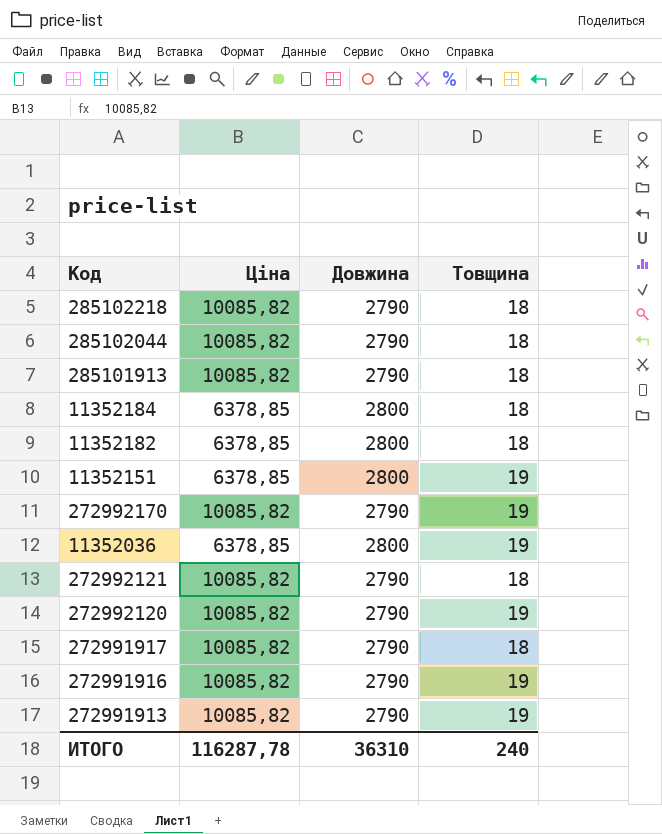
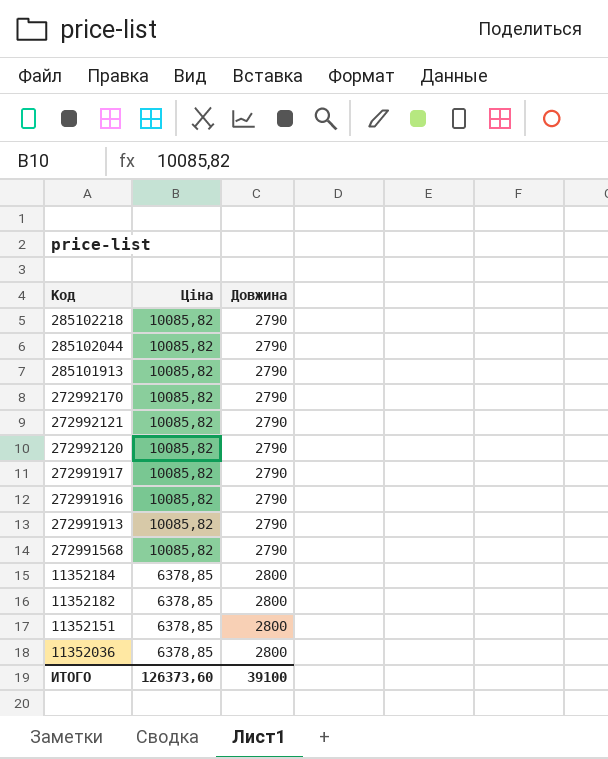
row order: none -> Код descending
column Товщина | position: 4 -> none
row 272991568: none -> 10085,82 | 2790
ИТОГО | Ціна: 116287,78 -> 126373,60
ИТОГО | Довжина: 36310 -> 39100

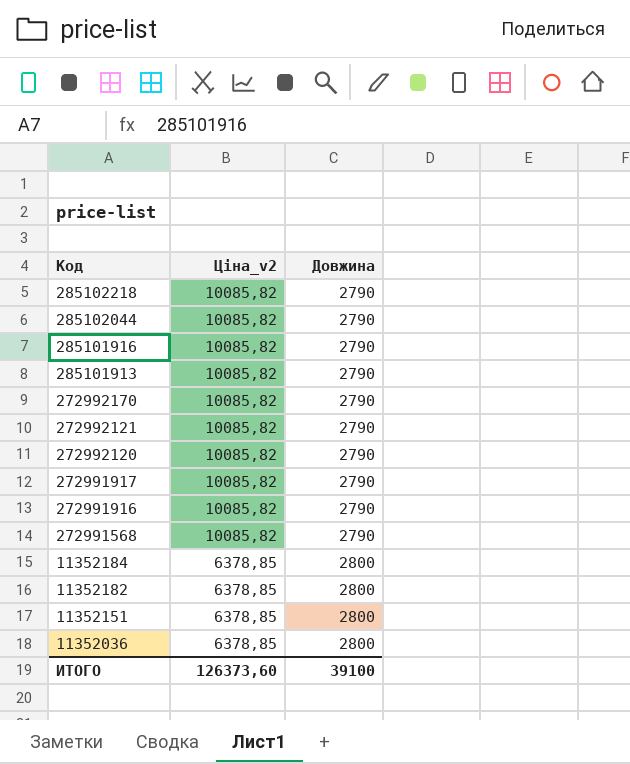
column name: Ціна -> Ціна_v2
row 272991913: 10085,82 | 2790 -> none
row 285101916: none -> 10085,82 | 2790

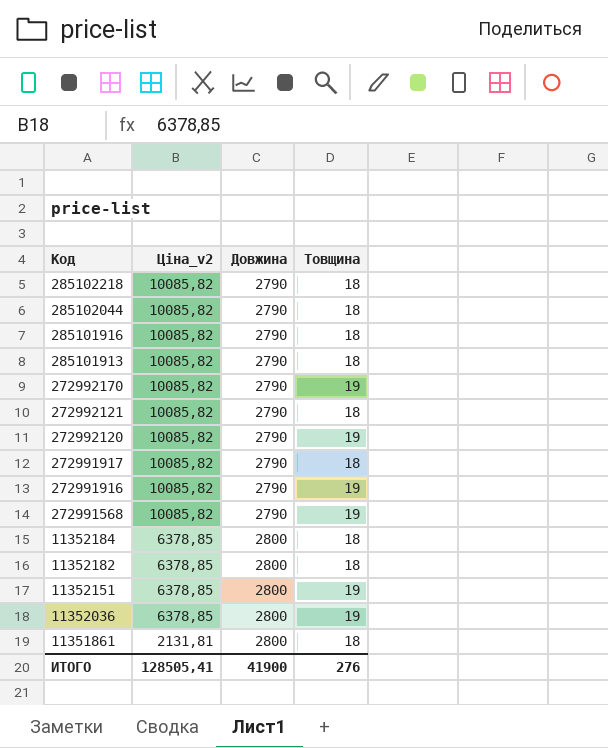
column Товщина | position: none -> 4
row 11351861: none -> 2131,81 | 2800 | 18
ИТОГО | Ціна_v2: 126373,60 -> 128505,41
ИТОГО | Довжина: 39100 -> 41900

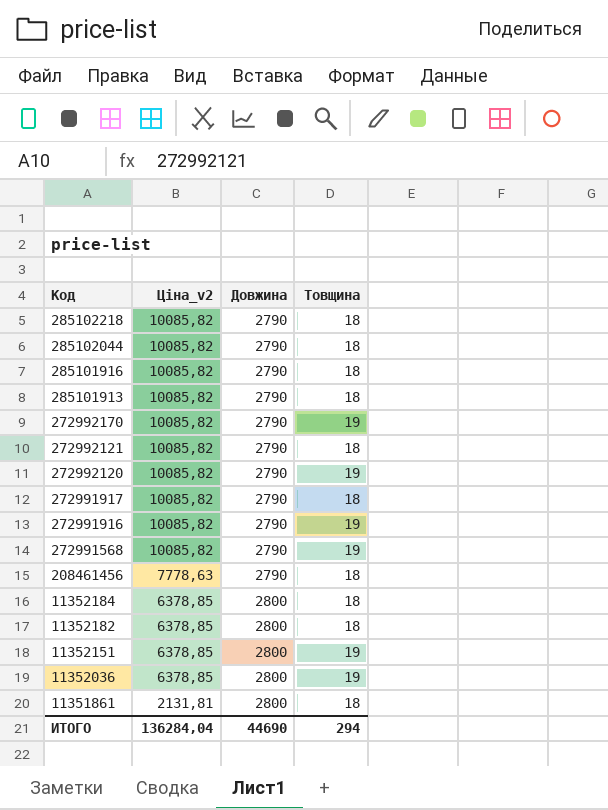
row 208461456: none -> 7778,63 | 2790 | 18
ИТОГО | Ціна_v2: 128505,41 -> 136284,04
ИТОГО | Довжина: 41900 -> 44690
ИТОГО | Товщина: 276 -> 294

